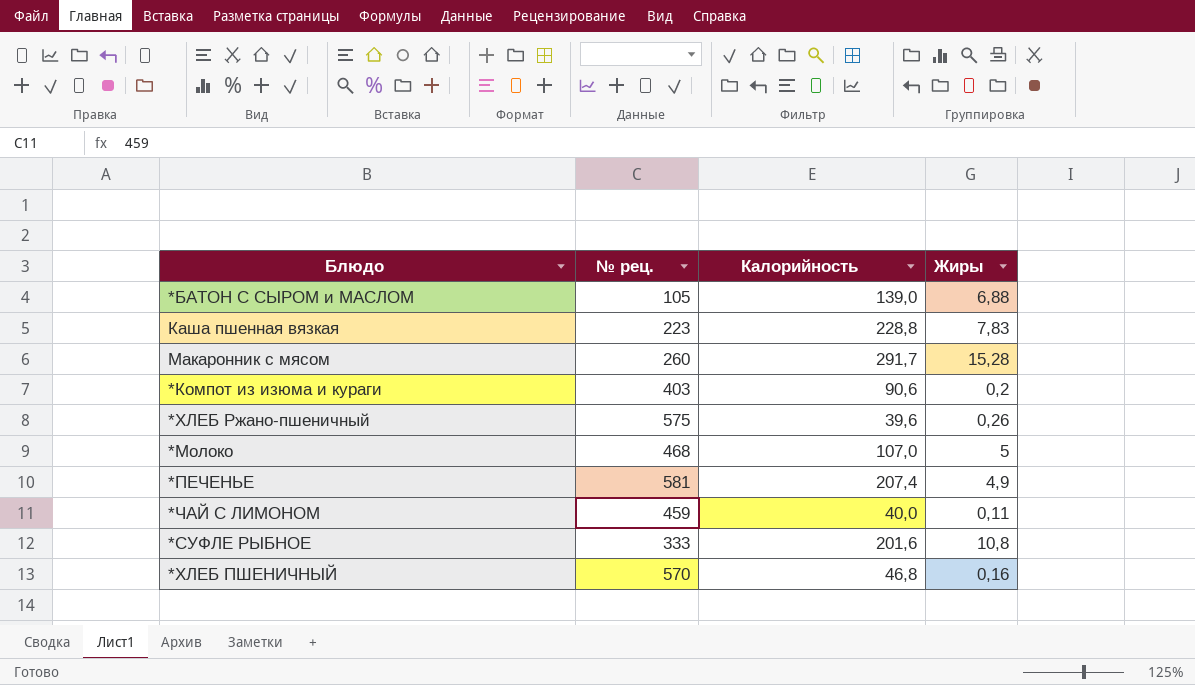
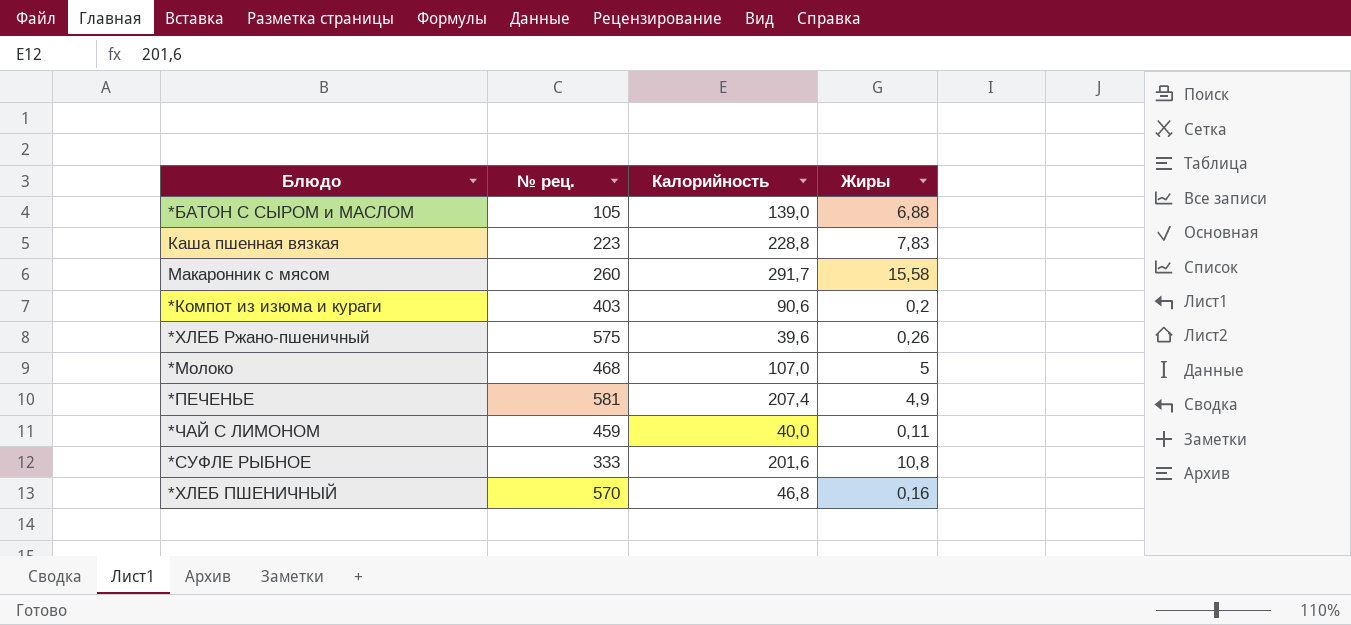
Макаронник с мясом | Жиры: 15,28 -> 15,58

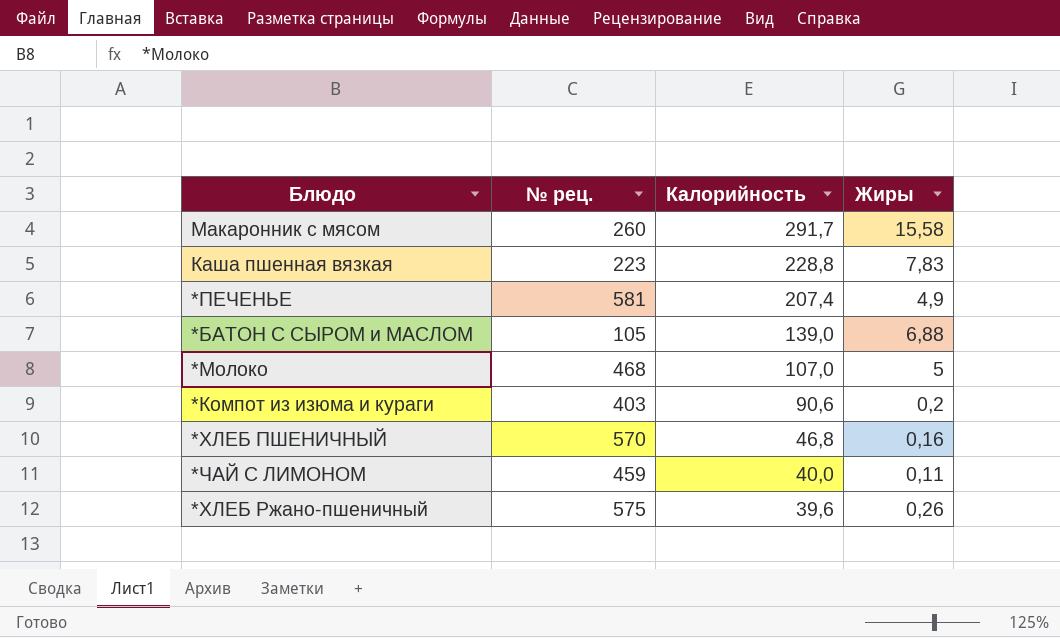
row order: none -> Калорийность descending
row *СУФЛЕ РЫБНОЕ: 333 | 201,6 | 10,8 -> none

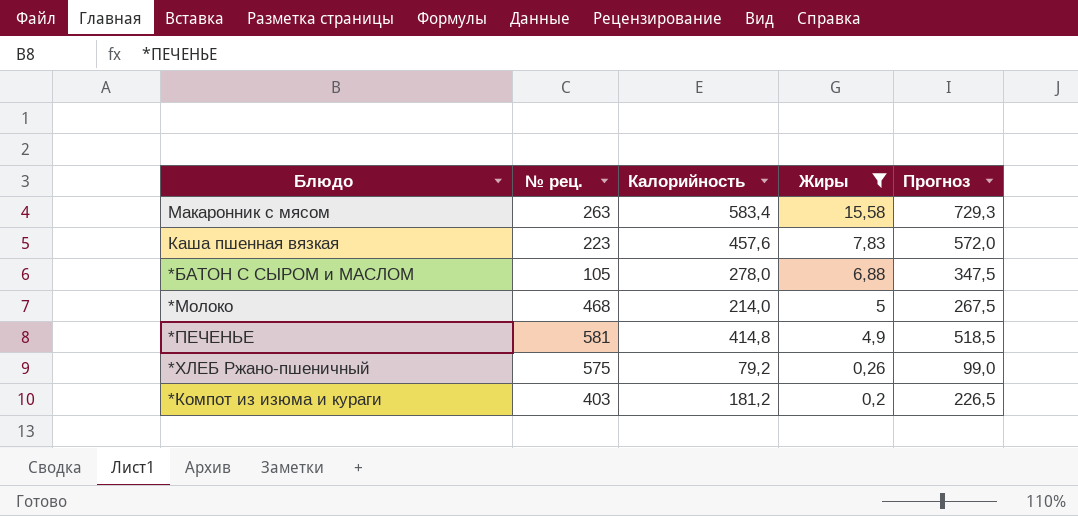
filter: none -> Жиры >= 0,2
row order: Калорийность descending -> Жиры descending
column Прогноз | formula: none -> [Калорийность] * 1,25
Макаронник с мясом | № рец.: 260 -> 263
Макаронник с мясом | Калорийность: 291,7 -> 583,4
Каша пшенная вязкая | Калорийность: 228,8 -> 457,6
*БАТОН С СЫРОМ и МАСЛОМ | Калорийность: 139,0 -> 278,0
*Молоко | Калорийность: 107,0 -> 214,0
*ПЕЧЕНЬЕ | Калорийность: 207,4 -> 414,8
*ХЛЕБ Ржано-пшеничный | Калорийность: 39,6 -> 79,2
*Компот из изюма и кураги | Калорийность: 90,6 -> 181,2

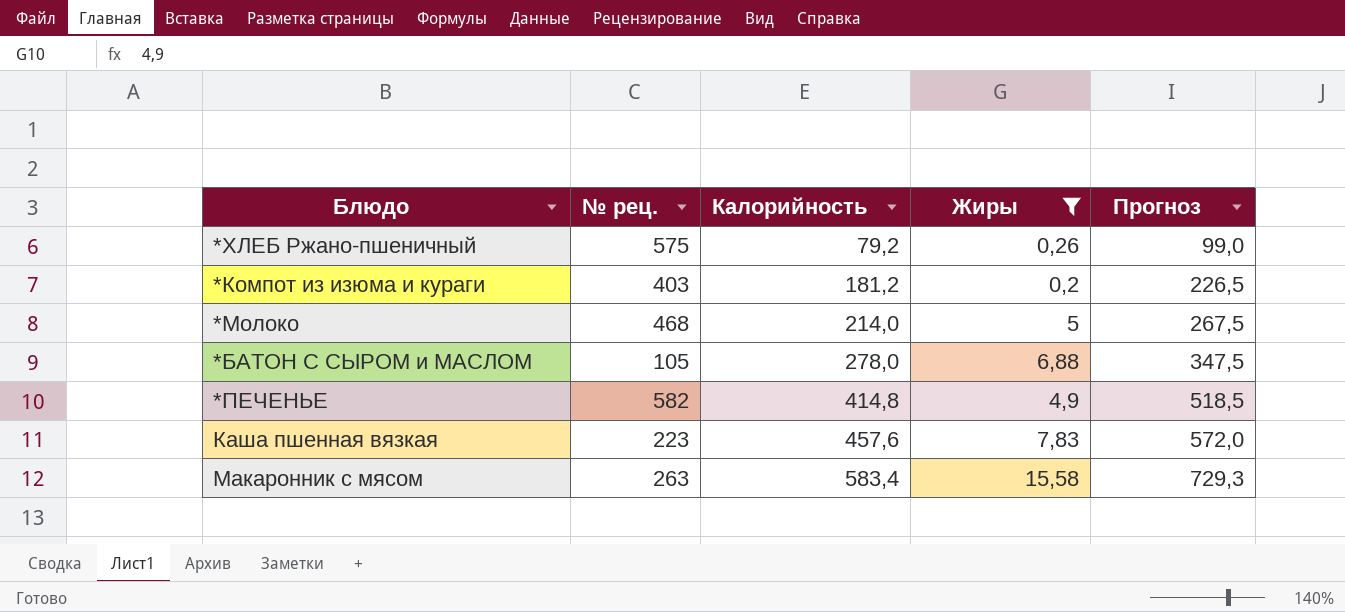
row order: Жиры descending -> Калорийность ascending
*ПЕЧЕНЬЕ | № рец.: 581 -> 582

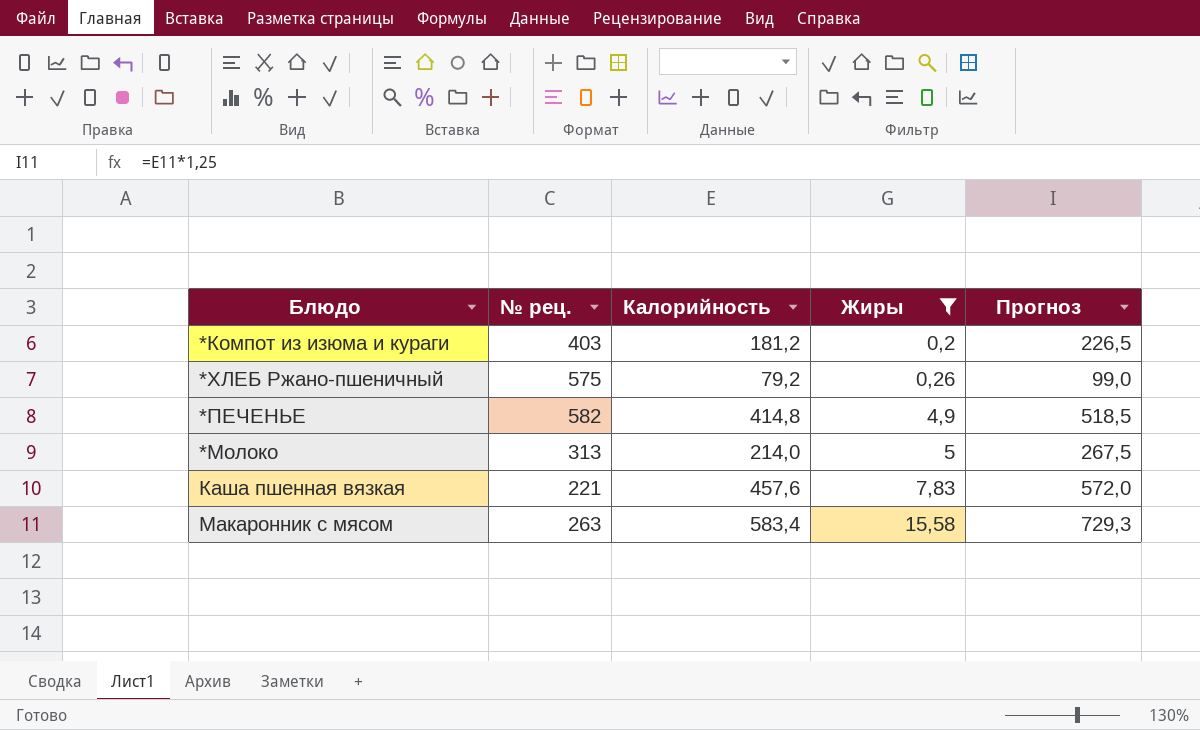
row order: Калорийность ascending -> Жиры ascending
row *БАТОН С СЫРОМ и МАСЛОМ: 105 | 278,0 | 6,88 | 347,5 -> none
*Молоко | № рец.: 468 -> 313
Каша пшенная вязкая | № рец.: 223 -> 221

